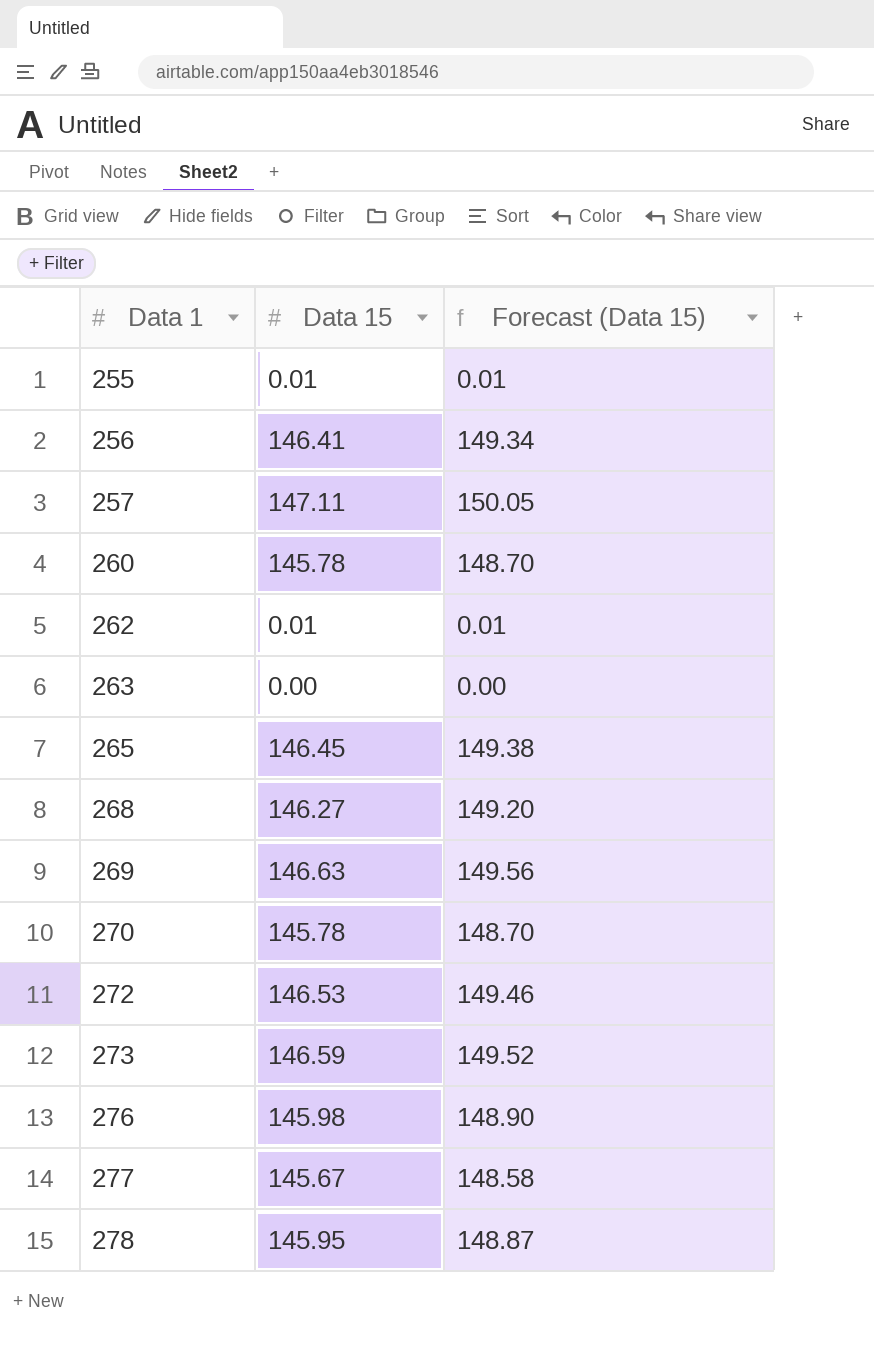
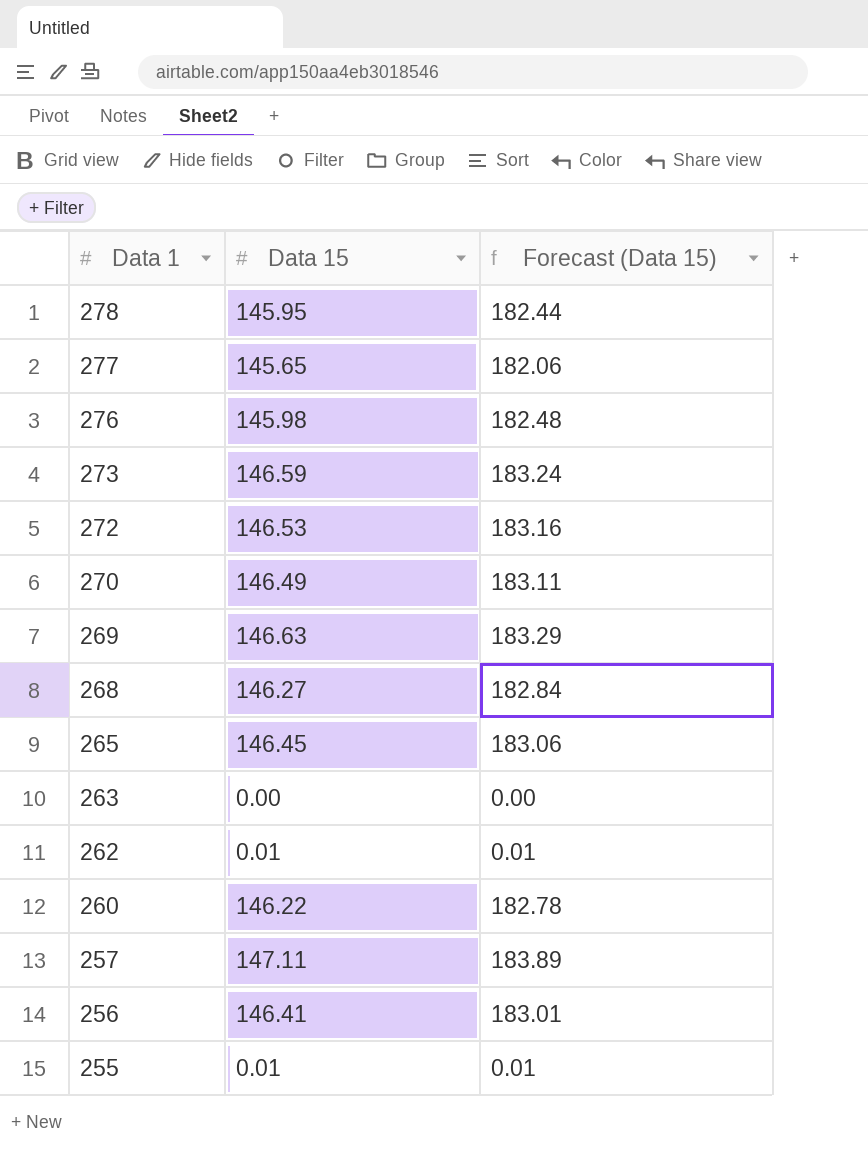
row order: Data 1 ascending -> Data 1 descending
column Forecast (Data 15) | formula: [Data 15] * 1.02 -> [Data 15] * 1.25
277 | Data 15: 145.67 -> 145.65
270 | Data 15: 145.78 -> 146.49
260 | Data 15: 145.78 -> 146.22

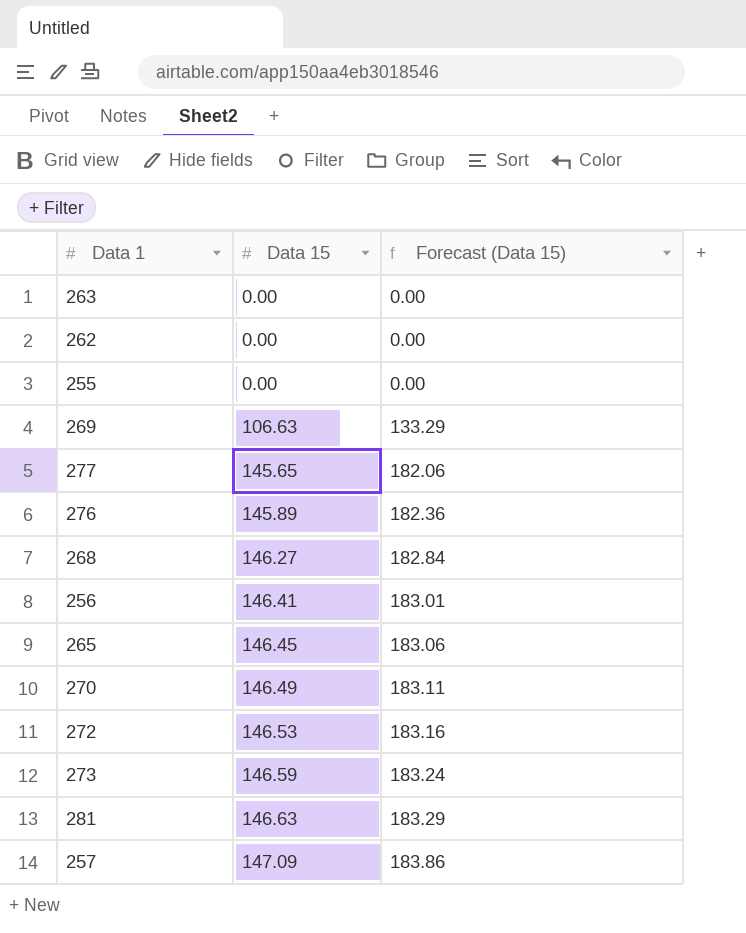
row order: Data 1 descending -> Data 15 ascending
row 278: 145.95 | 182.44 -> none
row 260: 146.22 | 182.78 -> none
262 | Data 15: 0.01 -> 0.00
262 | Forecast (Data 15): 0.01 -> 0.00
255 | Data 15: 0.01 -> 0.00
255 | Forecast (Data 15): 0.01 -> 0.00
269 | Data 15: 146.63 -> 106.63
269 | Forecast (Data 15): 183.29 -> 133.29
276 | Data 15: 145.98 -> 145.89
276 | Forecast (Data 15): 182.48 -> 182.36
row 281: none -> 146.63 | 183.29
257 | Data 15: 147.11 -> 147.09
257 | Forecast (Data 15): 183.89 -> 183.86

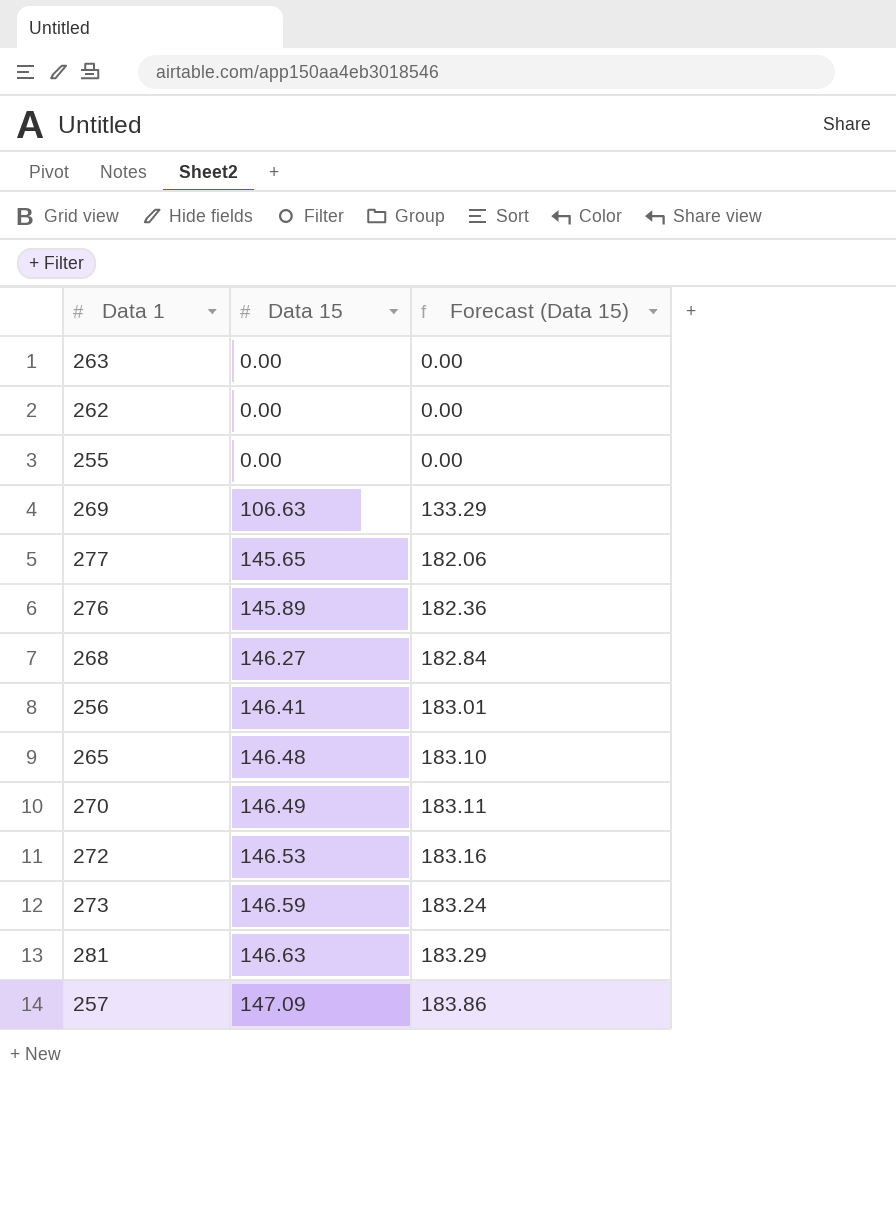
265 | Data 15: 146.45 -> 146.48
265 | Forecast (Data 15): 183.06 -> 183.10

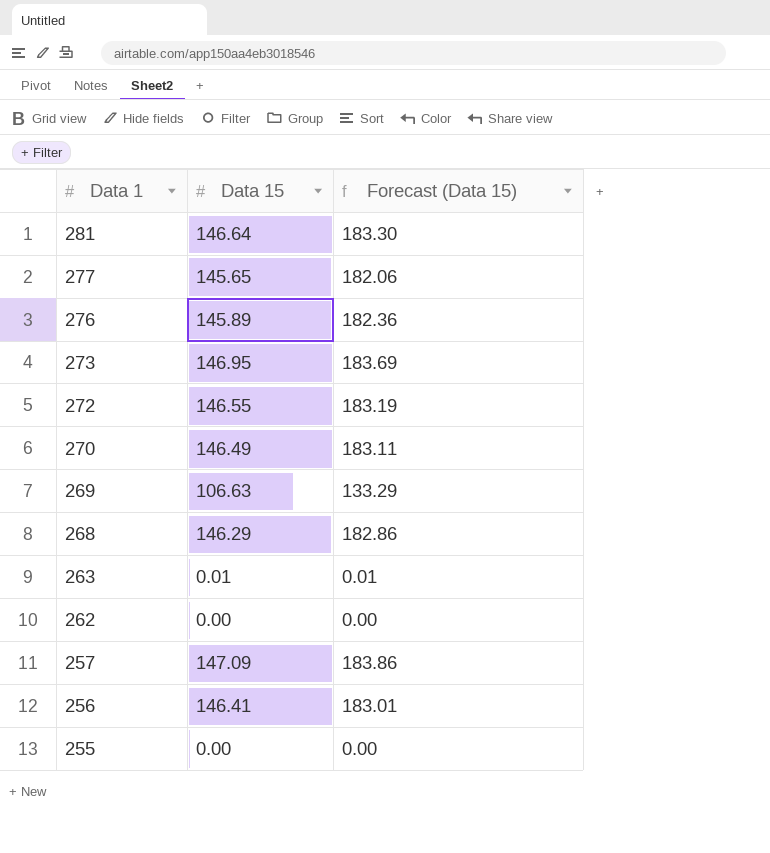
row order: Data 15 ascending -> Data 1 descending
row 265: 146.48 | 183.10 -> none
281 | Data 15: 146.63 -> 146.64
281 | Forecast (Data 15): 183.29 -> 183.30
273 | Data 15: 146.59 -> 146.95
273 | Forecast (Data 15): 183.24 -> 183.69
272 | Data 15: 146.53 -> 146.55
272 | Forecast (Data 15): 183.16 -> 183.19
268 | Data 15: 146.27 -> 146.29
268 | Forecast (Data 15): 182.84 -> 182.86
263 | Data 15: 0.00 -> 0.01
263 | Forecast (Data 15): 0.00 -> 0.01

